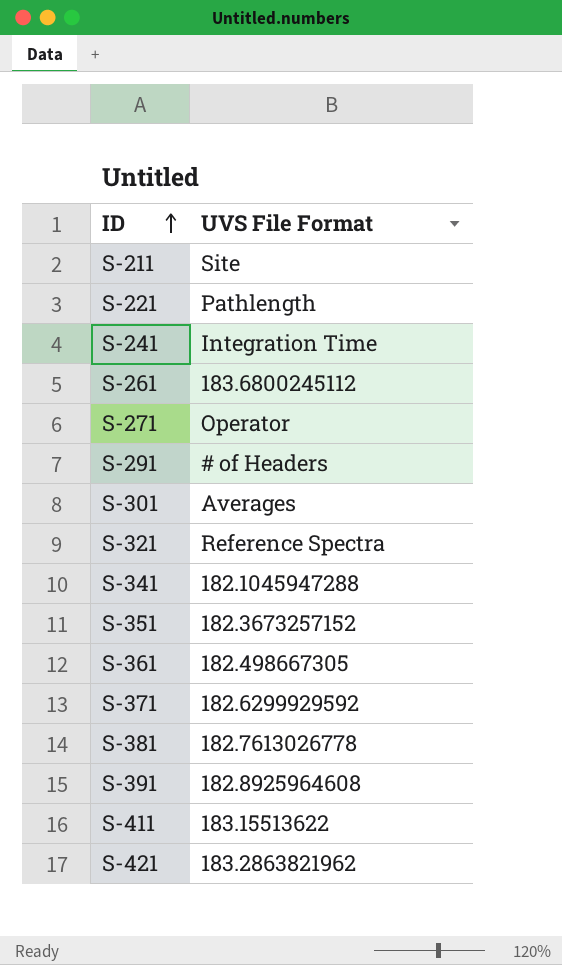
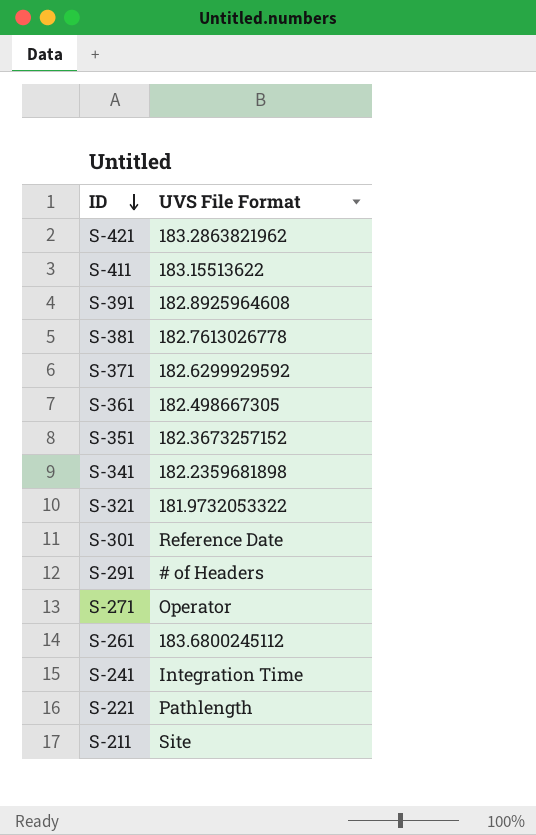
row order: ID ascending -> ID descending
S-341 | UVS File Format: 182.1045947288 -> 182.2359681898
S-321 | UVS File Format: Reference Spectra -> 181.9732053322
S-301 | UVS File Format: Averages -> Reference Date

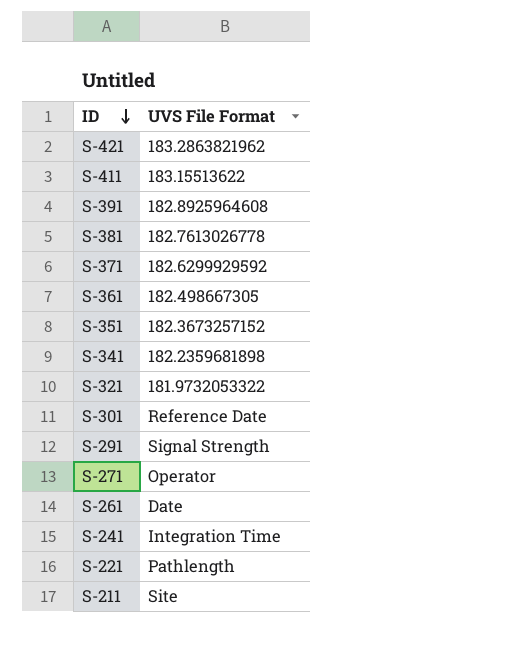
S-291 | UVS File Format: # of Headers -> Signal Strength
S-261 | UVS File Format: 183.6800245112 -> Date

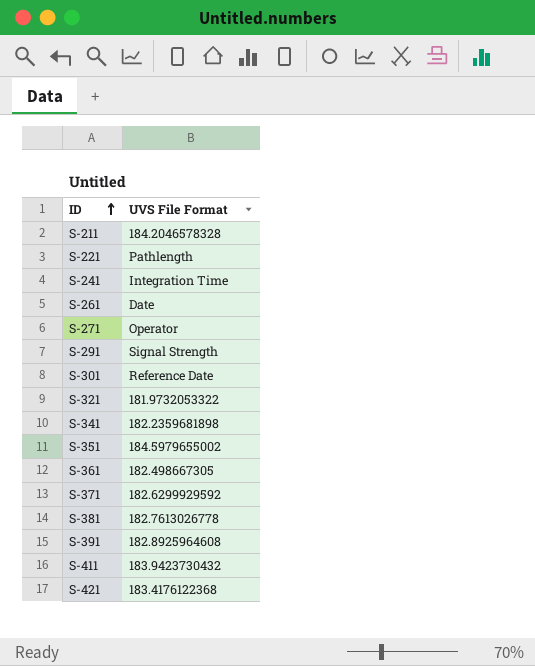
row order: ID descending -> ID ascending
S-211 | UVS File Format: Site -> 184.2046578328
S-351 | UVS File Format: 182.3673257152 -> 184.5979655002
S-411 | UVS File Format: 183.15513622 -> 183.9423730432
S-421 | UVS File Format: 183.2863821962 -> 183.4176122368

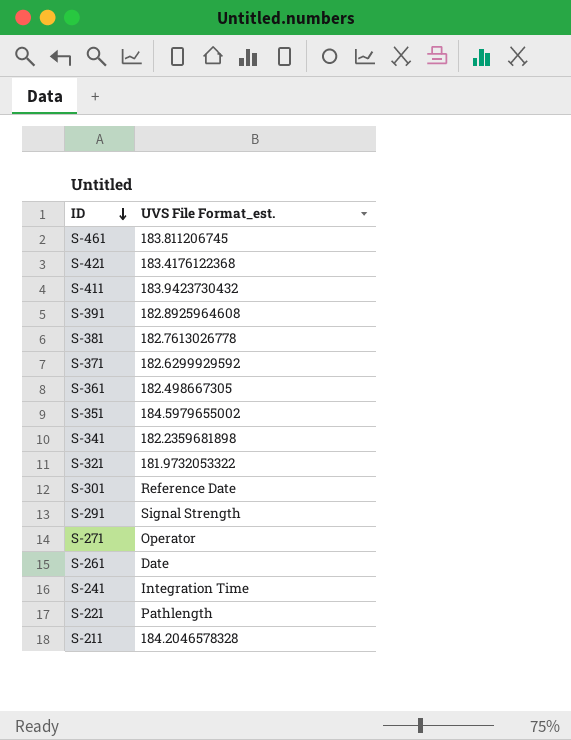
row order: ID ascending -> ID descending
column name: UVS File Format -> UVS File Format_est.
row S-461: none -> 183.811206745

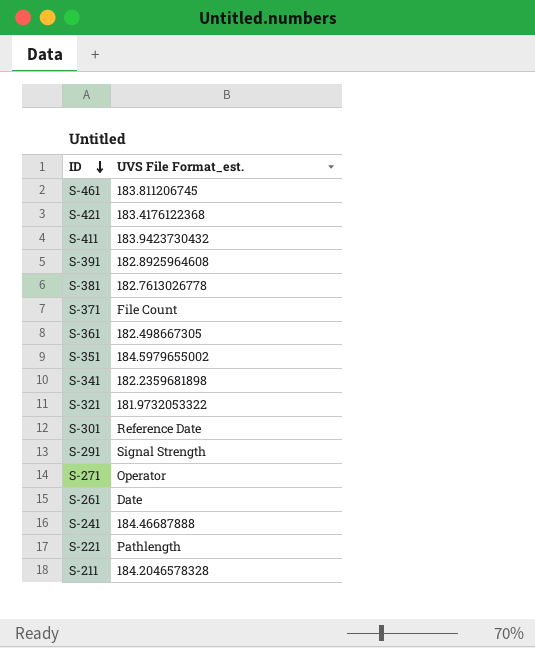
S-371 | UVS File Format_est.: 182.6299929592 -> File Count
S-241 | UVS File Format_est.: Integration Time -> 184.46687888

